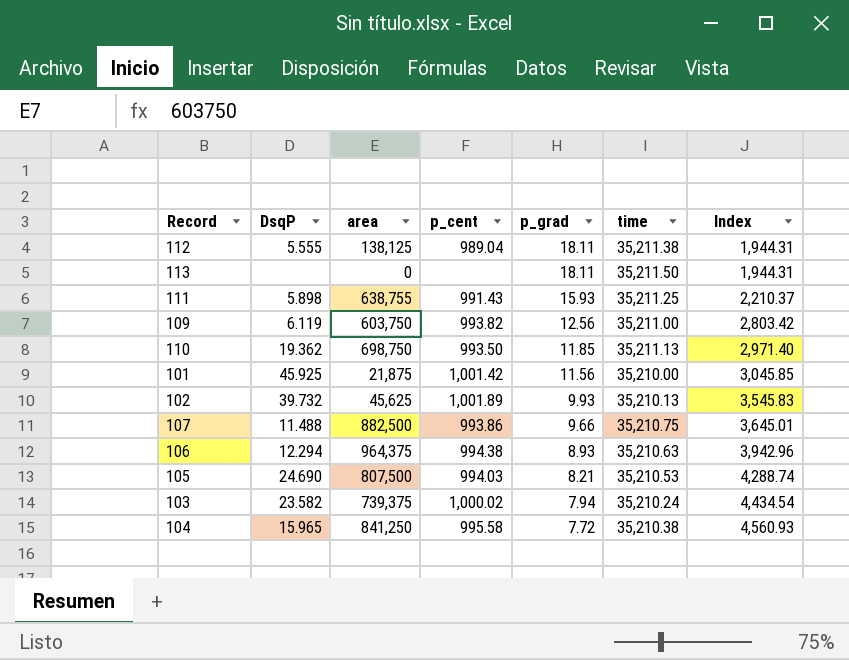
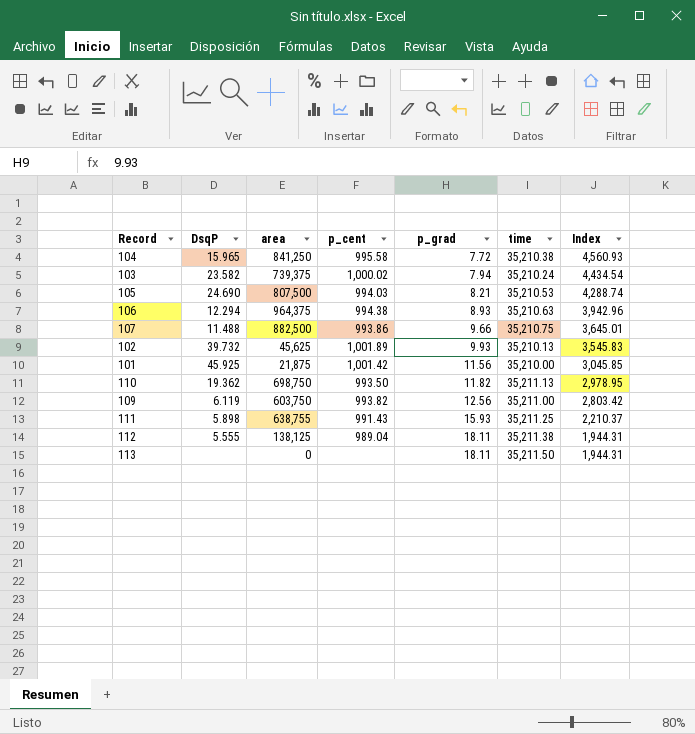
row order: p_grad descending -> p_grad ascending
110 | p_grad: 11.85 -> 11.82
110 | Index: 2,971.40 -> 2,978.95

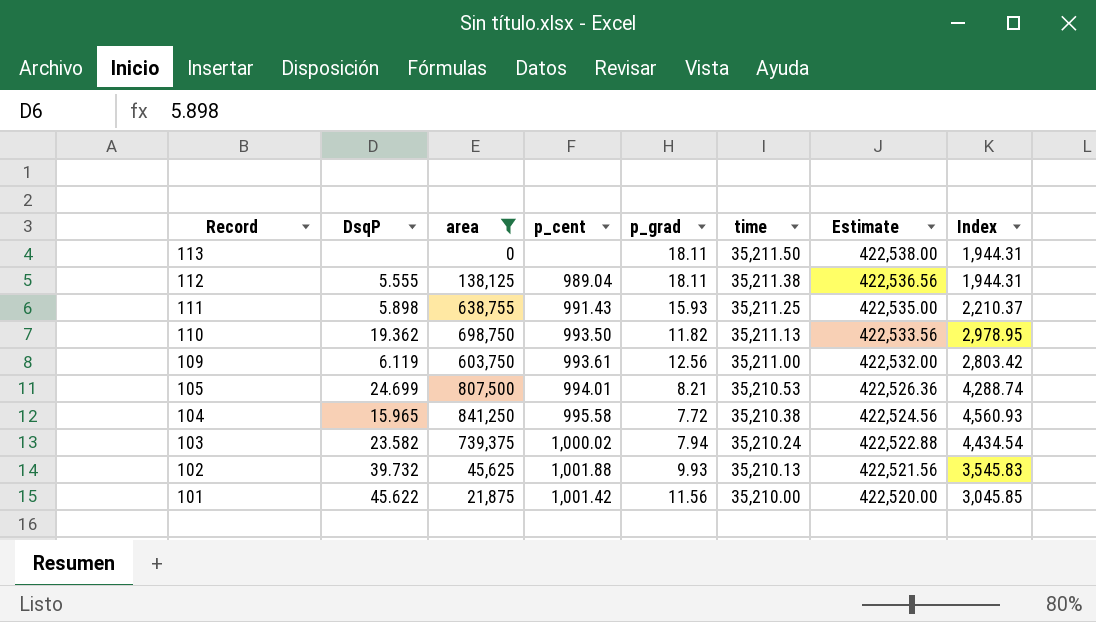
filter: none -> area <= 841,250
row order: p_grad ascending -> Record descending
column Estimate | formula: none -> [time] * 12
109 | p_cent: 993.82 -> 993.61
105 | DsqP: 24.690 -> 24.699
105 | p_cent: 994.03 -> 994.01
102 | p_cent: 1,001.89 -> 1,001.88
101 | DsqP: 45.925 -> 45.622

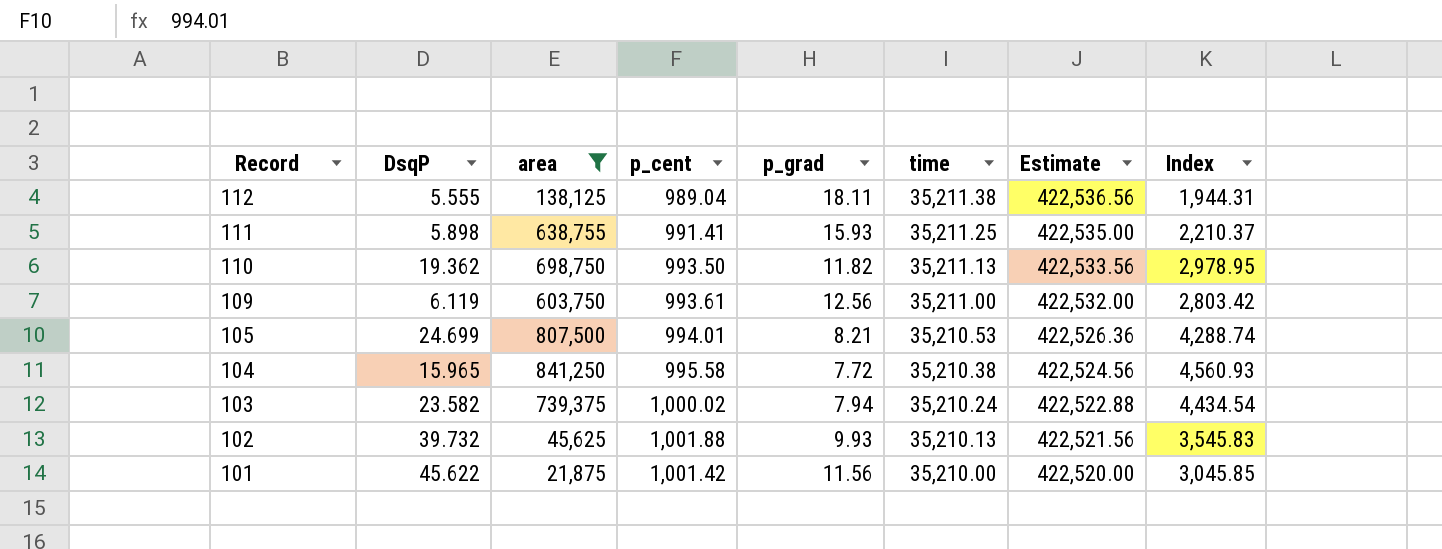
row 113: none | 0 | none | 18.11 | 35,211.50 | 422,538.00 | 1,944.31 -> none
111 | p_cent: 991.43 -> 991.41

